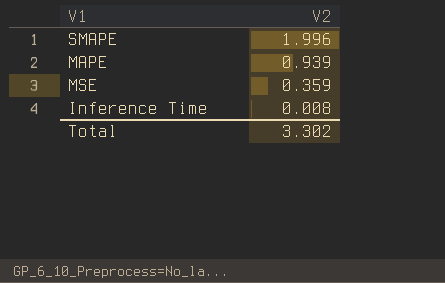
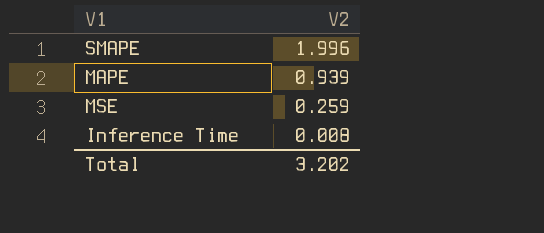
MSE | V2: 0.359 -> 0.259
Total | V2: 3.302 -> 3.202

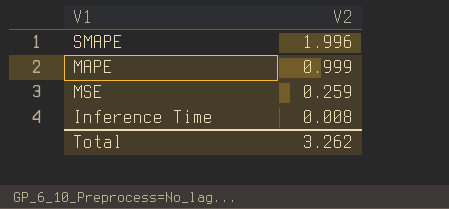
MAPE | V2: 0.939 -> 0.999
Total | V2: 3.202 -> 3.262

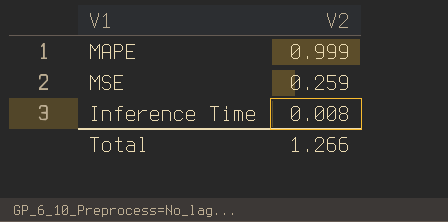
row SMAPE: 1.996 -> none
Total | V2: 3.262 -> 1.266

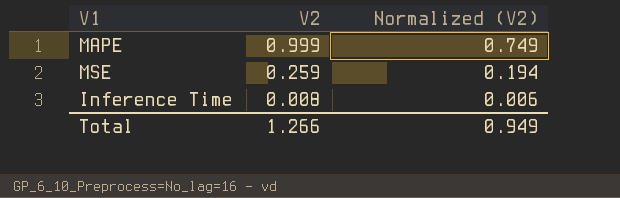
column Normalized (V2) | formula: none -> [V2] * 0.75

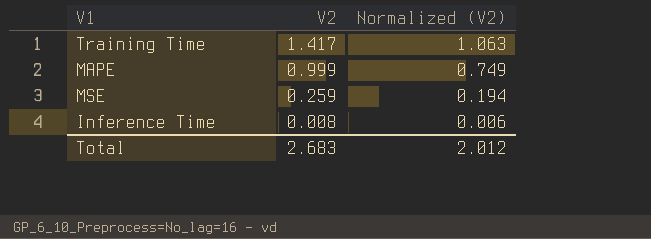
row Training Time: none -> 1.417 | 1.063
Total | V2: 1.266 -> 2.683
Total | Normalized (V2): 0.949 -> 2.012

